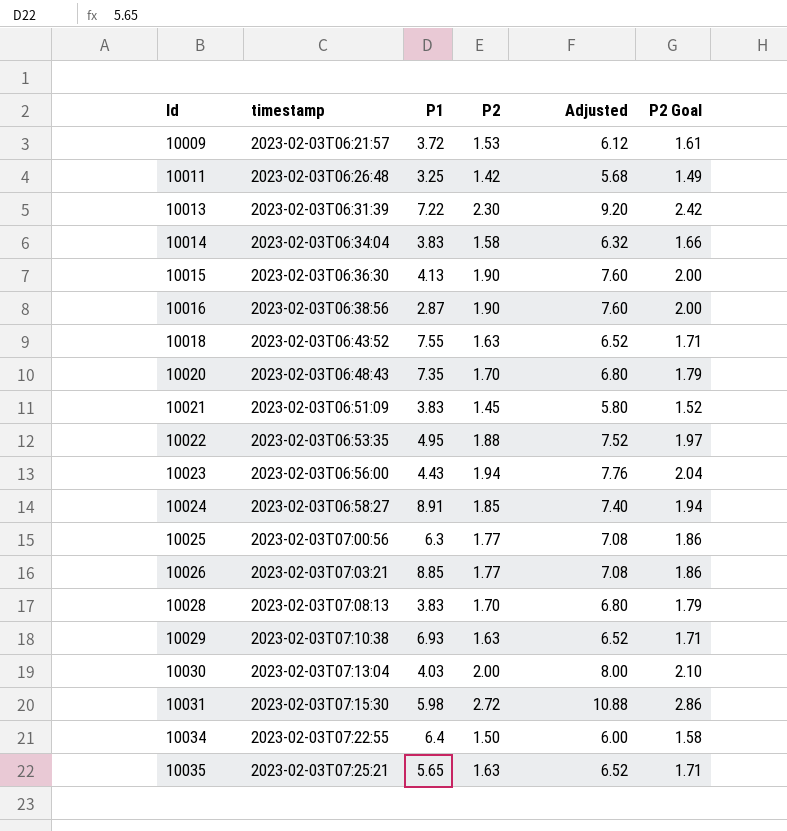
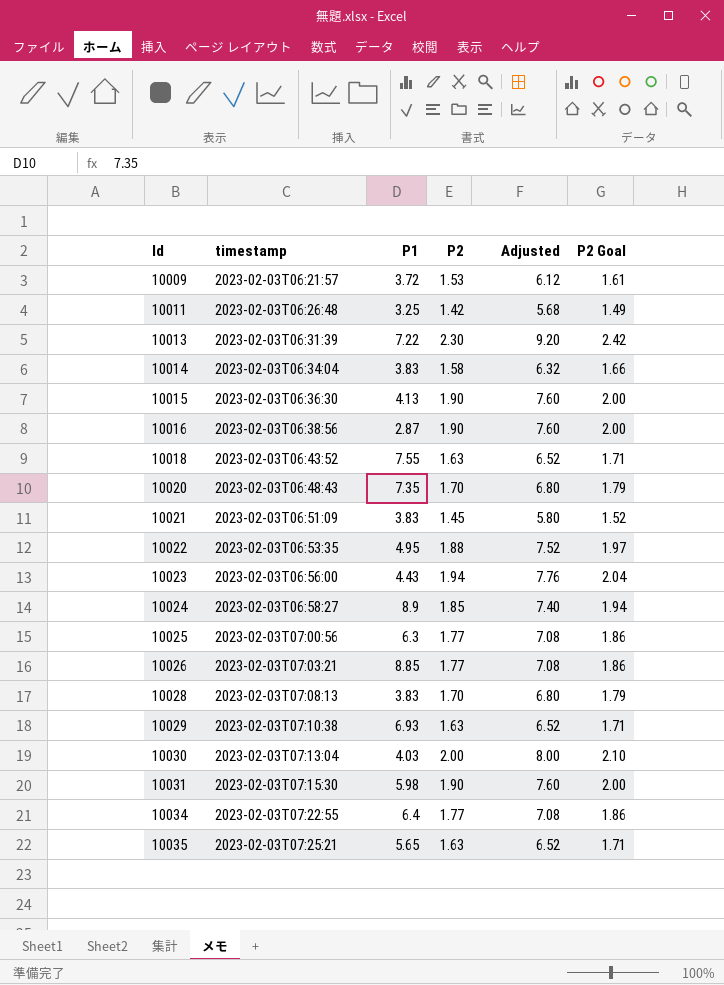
10024 | P1: 8.91 -> 8.9
10031 | P2: 2.72 -> 1.90
10031 | Adjusted: 10.88 -> 7.60
10031 | P2 Goal: 2.86 -> 2.00
10034 | P2: 1.50 -> 1.77
10034 | Adjusted: 6.00 -> 7.08
10034 | P2 Goal: 1.58 -> 1.86

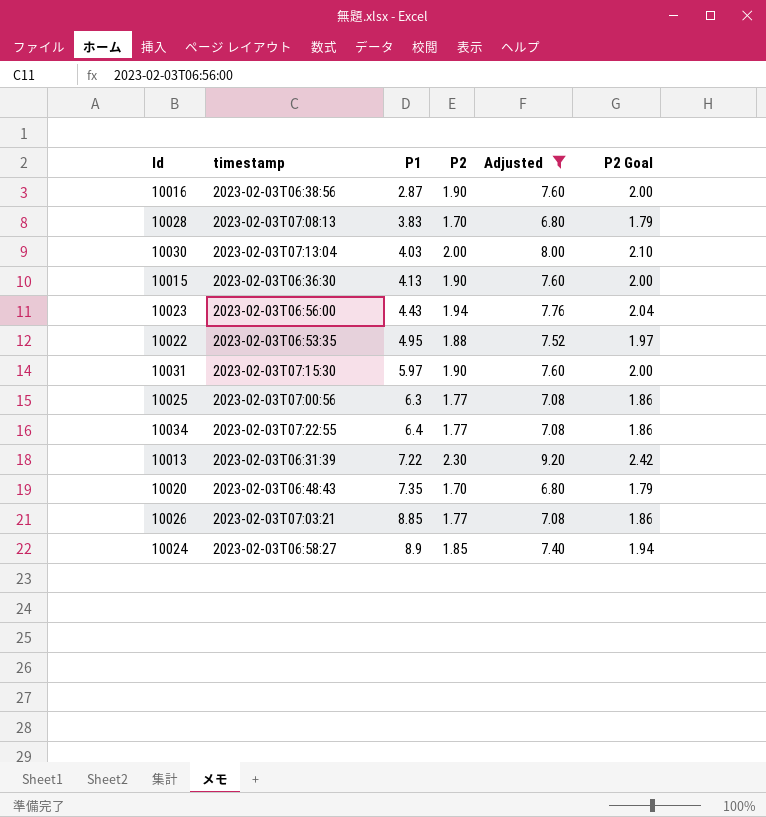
filter: none -> Adjusted >= 6.80
row order: Id ascending -> P1 ascending
10031 | P1: 5.98 -> 5.97

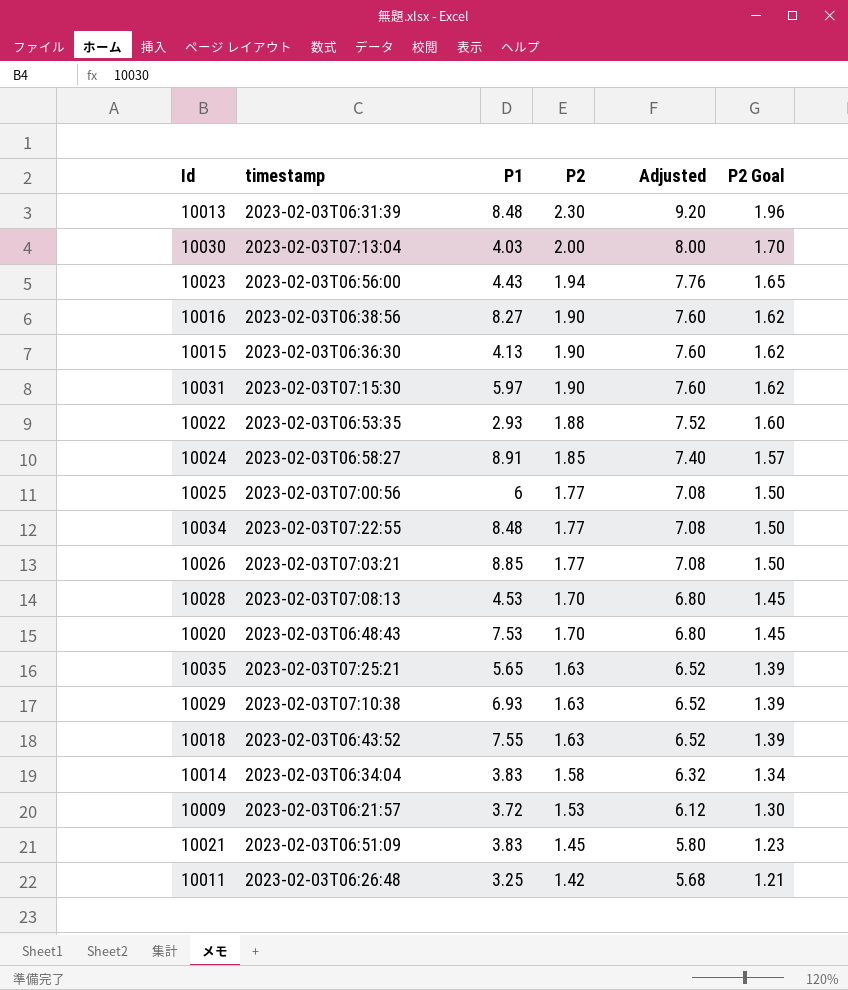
filter: Adjusted >= 6.80 -> none
row order: P1 ascending -> P2 descending
column P2 Goal | formula: [P2] * 1.05 -> [P2] * 0.85
10013 | P1: 7.22 -> 8.48
10016 | P1: 2.87 -> 8.27
10022 | P1: 4.95 -> 2.93
10024 | P1: 8.9 -> 8.91
10025 | P1: 6.3 -> 6
10034 | P1: 6.4 -> 8.48
10028 | P1: 3.83 -> 4.53
10020 | P1: 7.35 -> 7.53

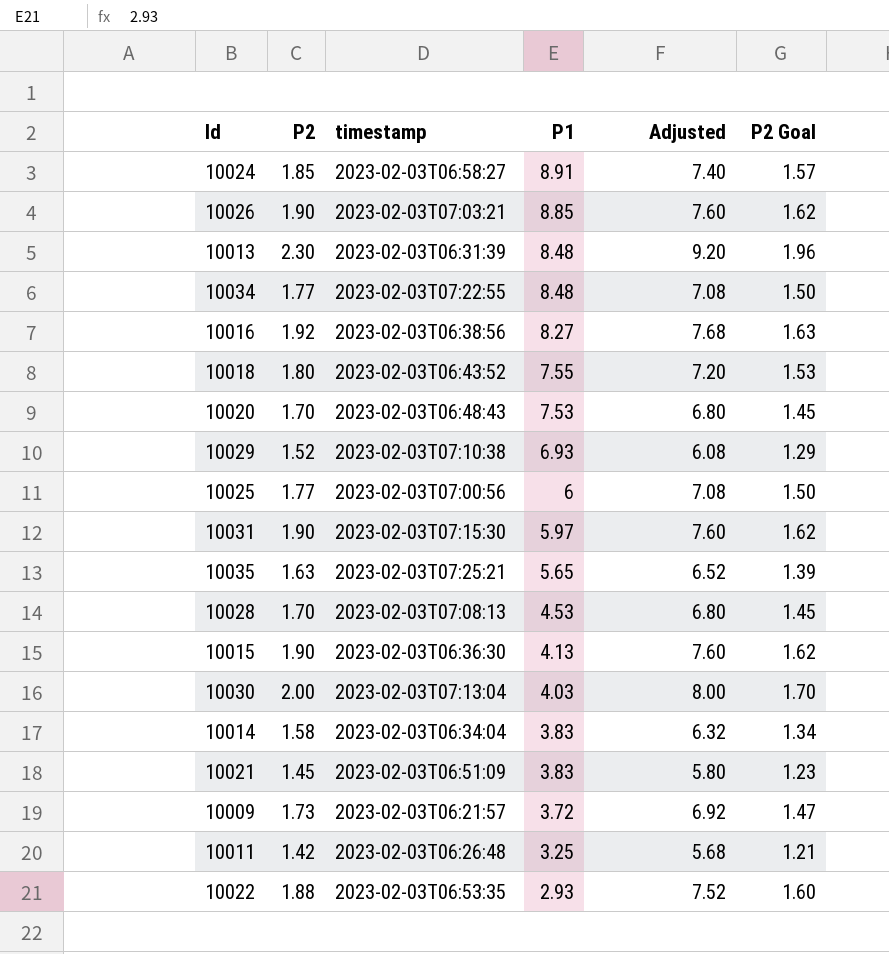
row order: P2 descending -> P1 descending
column P2 | position: 4 -> 2
row 10023: 2023-02-03T06:56:00 | 4.43 | 1.94 | 7.76 | 1.65 -> none
10026 | P2: 1.77 -> 1.90
10026 | Adjusted: 7.08 -> 7.60
10026 | P2 Goal: 1.50 -> 1.62
10016 | P2: 1.90 -> 1.92
10016 | Adjusted: 7.60 -> 7.68
10016 | P2 Goal: 1.62 -> 1.63
10018 | P2: 1.63 -> 1.80
10018 | Adjusted: 6.52 -> 7.20
10018 | P2 Goal: 1.39 -> 1.53
10029 | P2: 1.63 -> 1.52
10029 | Adjusted: 6.52 -> 6.08
10029 | P2 Goal: 1.39 -> 1.29
10009 | P2: 1.53 -> 1.73
10009 | Adjusted: 6.12 -> 6.92
10009 | P2 Goal: 1.30 -> 1.47

